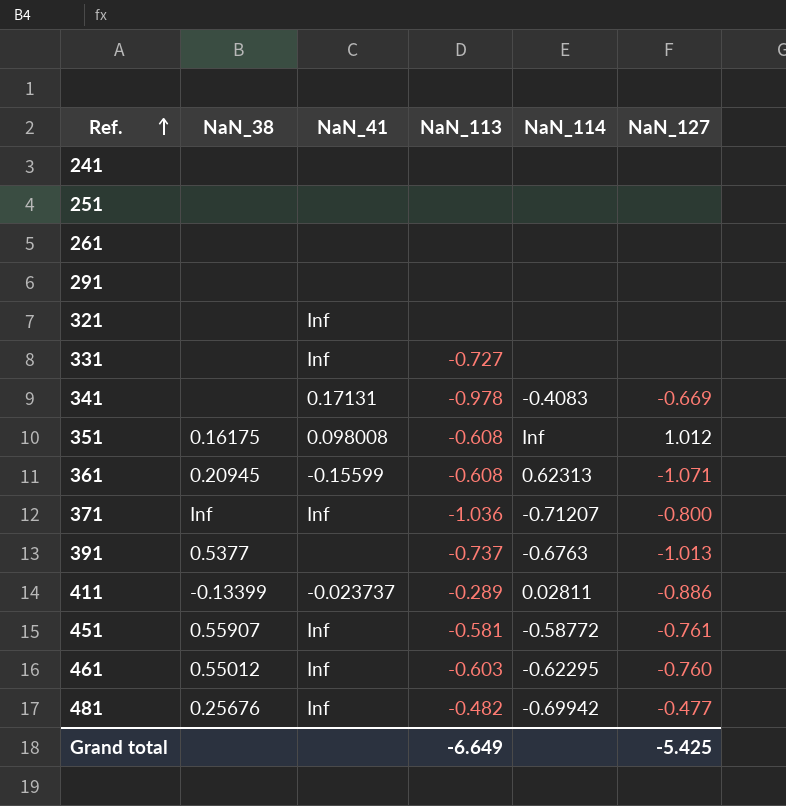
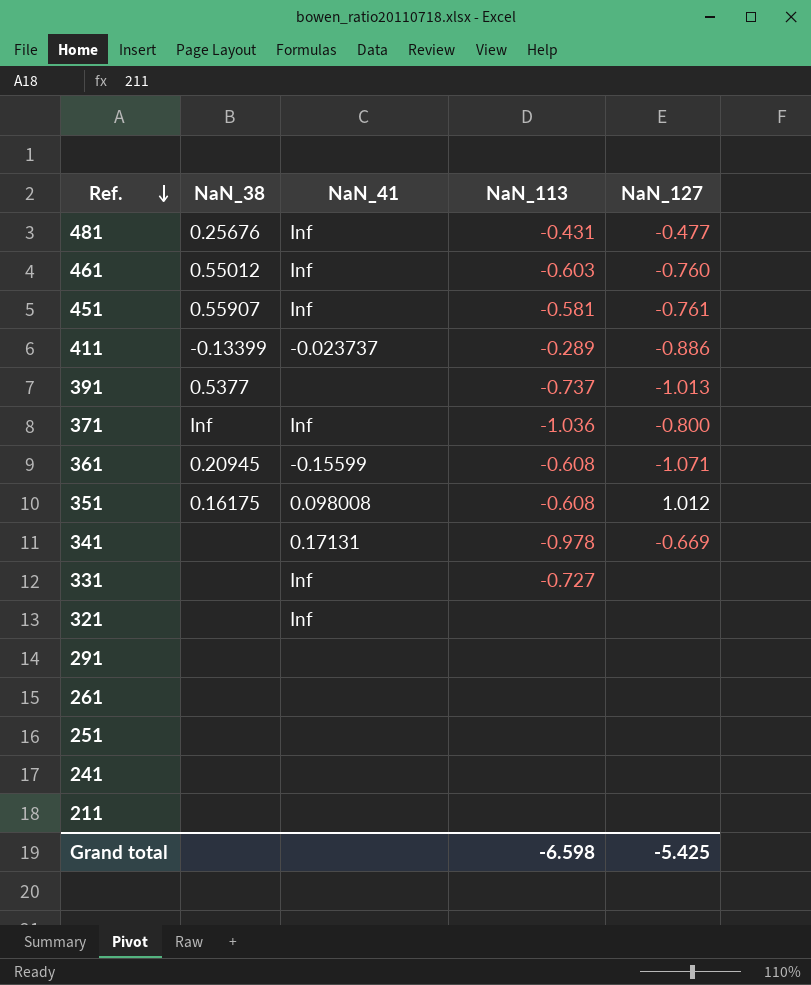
row order: Ref. ascending -> Ref. descending
column NaN_114 | position: 5 -> none
481 | NaN_113: -0.482 -> -0.431
row 211: none -> none | none | none | none
Grand total | NaN_113: -6.649 -> -6.598

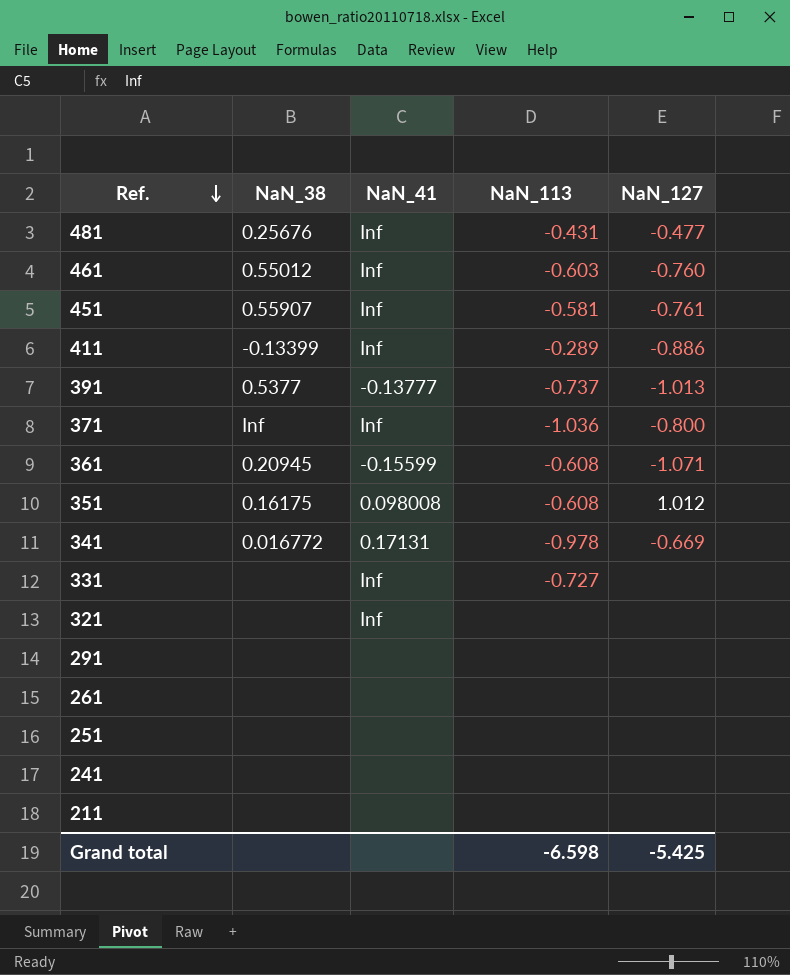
411 | NaN_41: -0.023737 -> Inf
391 | NaN_41: none -> -0.13777
341 | NaN_38: none -> 0.016772

